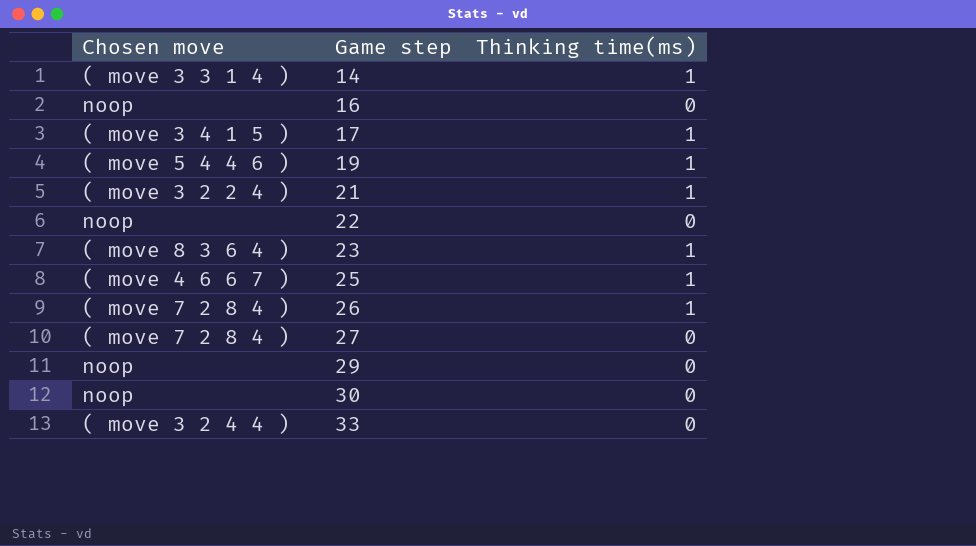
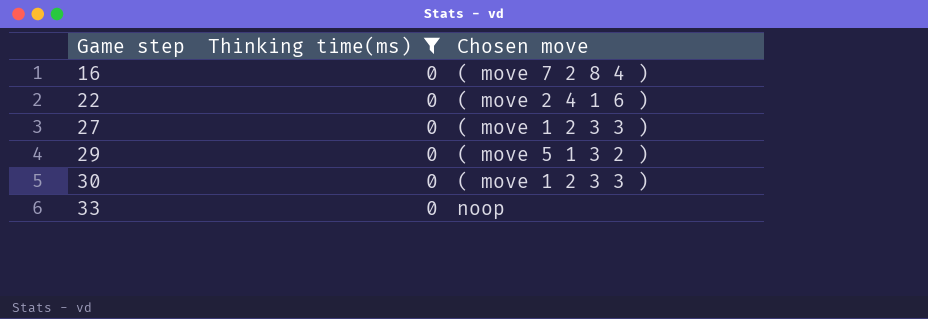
filter: none -> Thinking time(ms) = 0
column Chosen move | position: 1 -> 3
16 | Chosen move: noop -> ( move 7 2 8 4 )
22 | Chosen move: noop -> ( move 2 4 1 6 )
27 | Chosen move: ( move 7 2 8 4 ) -> ( move 1 2 3 3 )
29 | Chosen move: noop -> ( move 5 1 3 2 )
30 | Chosen move: noop -> ( move 1 2 3 3 )
33 | Chosen move: ( move 3 2 4 4 ) -> noop

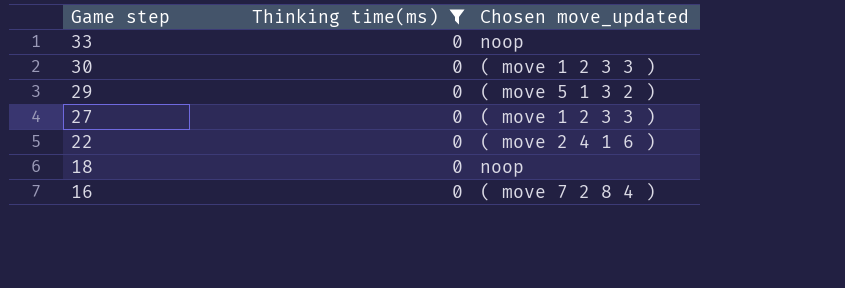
row order: Game step ascending -> Game step descending
column name: Chosen move -> Chosen move_updated
row 18: none -> 0 | noop

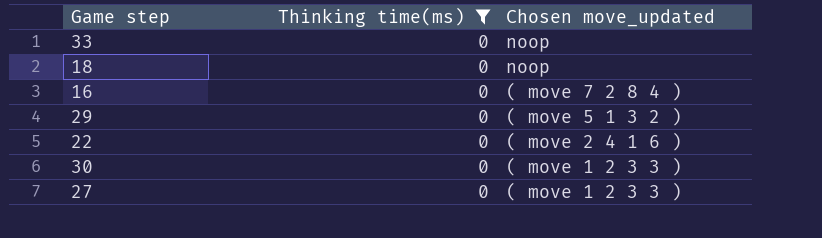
row order: Game step descending -> Chosen move_updated descending

